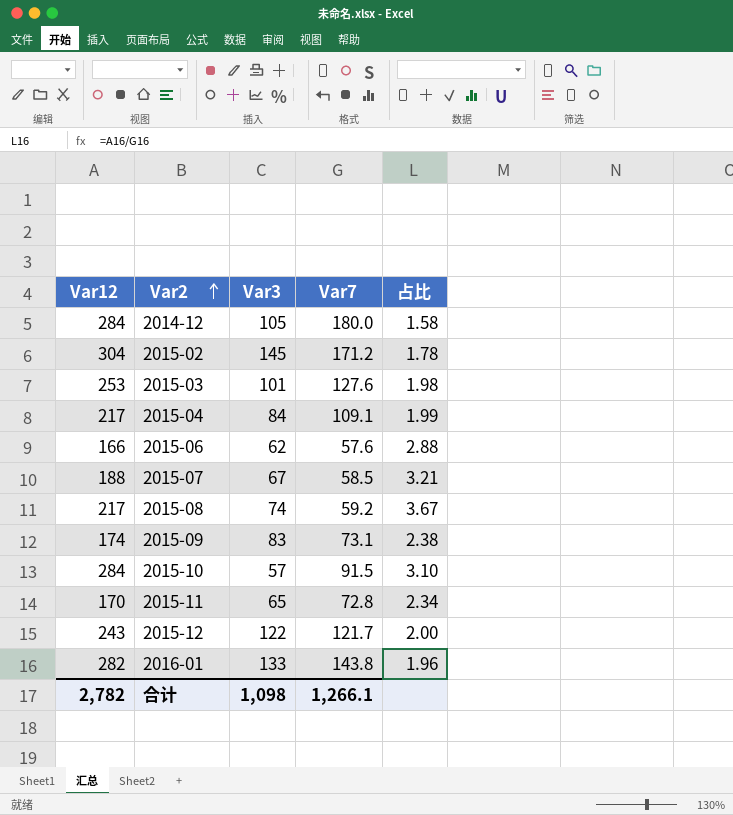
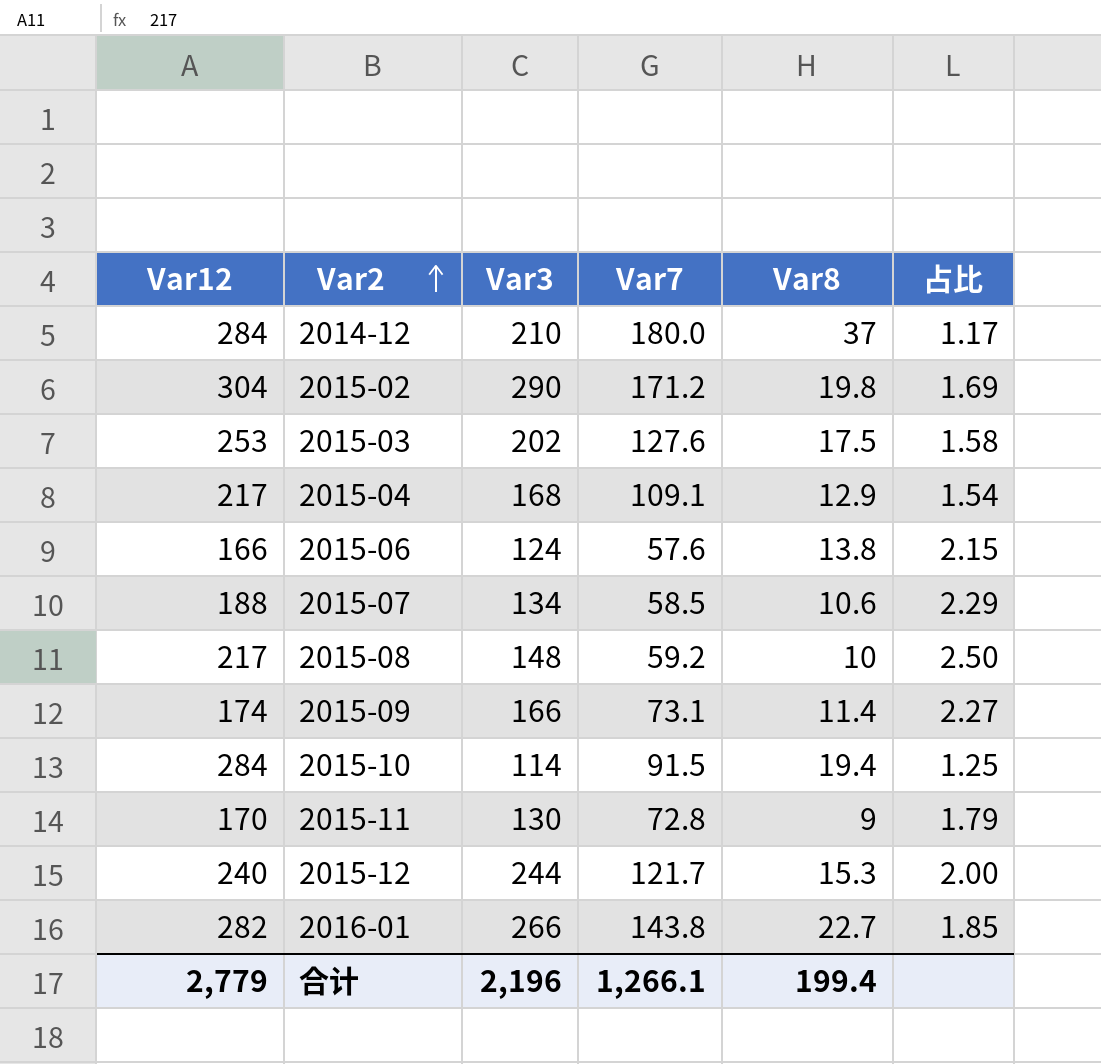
column Var8 | position: none -> 5
column 占比 | formula: [Var12] / [Var7] -> [Var3] / [Var7]
2014-12 | Var3: 105 -> 210
2015-02 | Var3: 145 -> 290
2015-03 | Var3: 101 -> 202
2015-04 | Var3: 84 -> 168
2015-06 | Var3: 62 -> 124
2015-07 | Var3: 67 -> 134
2015-08 | Var3: 74 -> 148
2015-09 | Var3: 83 -> 166
2015-10 | Var3: 57 -> 114
2015-11 | Var3: 65 -> 130
2015-12 | Var12: 243 -> 240
2015-12 | Var3: 122 -> 244
2016-01 | Var3: 133 -> 266
合计 | Var12: 2,782 -> 2,779
合计 | Var3: 1,098 -> 2,196

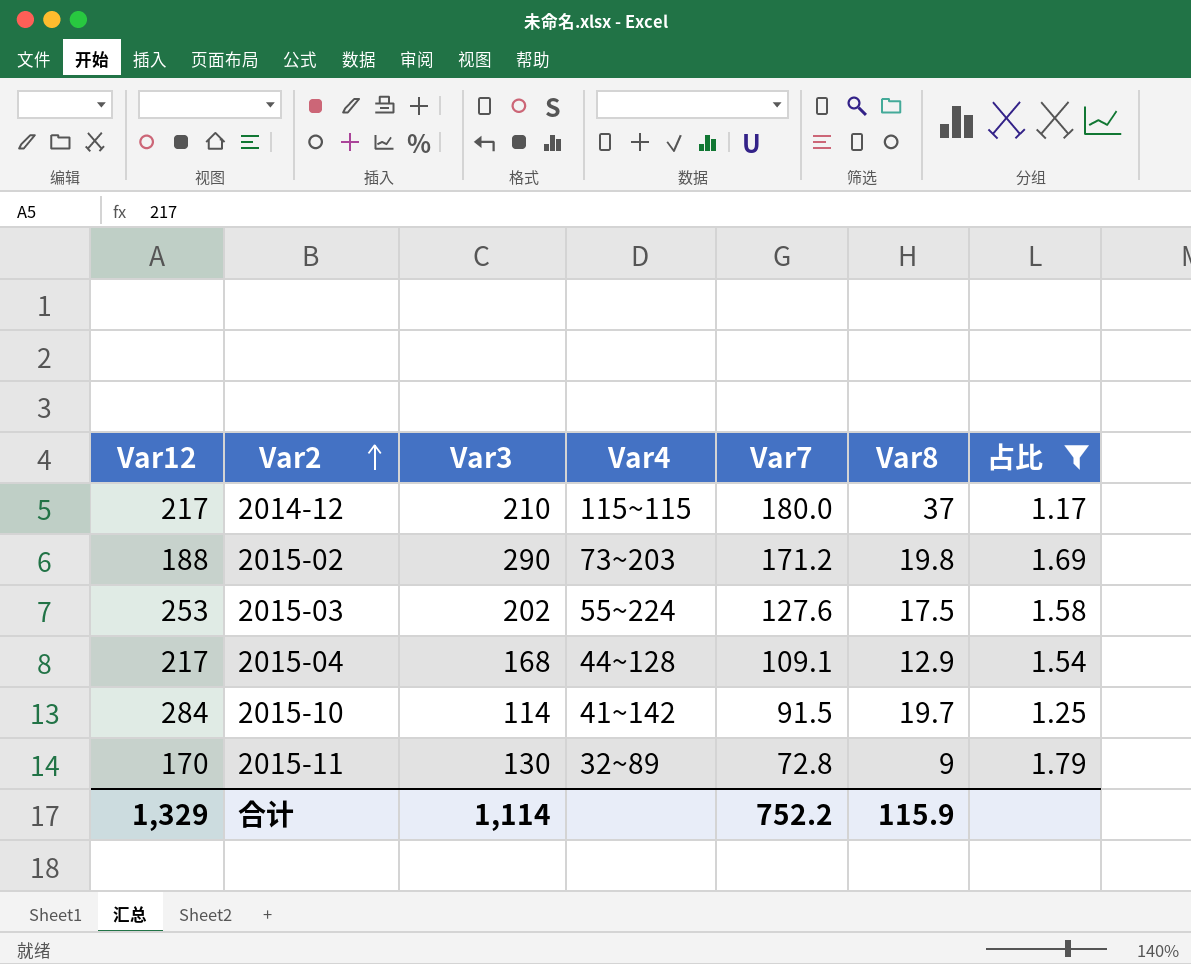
filter: none -> 占比 <= 1.79
column Var4 | position: none -> 4
2014-12 | Var12: 284 -> 217
2015-02 | Var12: 304 -> 188
2015-10 | Var8: 19.4 -> 19.7
合计 | Var12: 2,779 -> 1,329
合计 | Var3: 2,196 -> 1,114
合计 | Var7: 1,266.1 -> 752.2
合计 | Var8: 199.4 -> 115.9

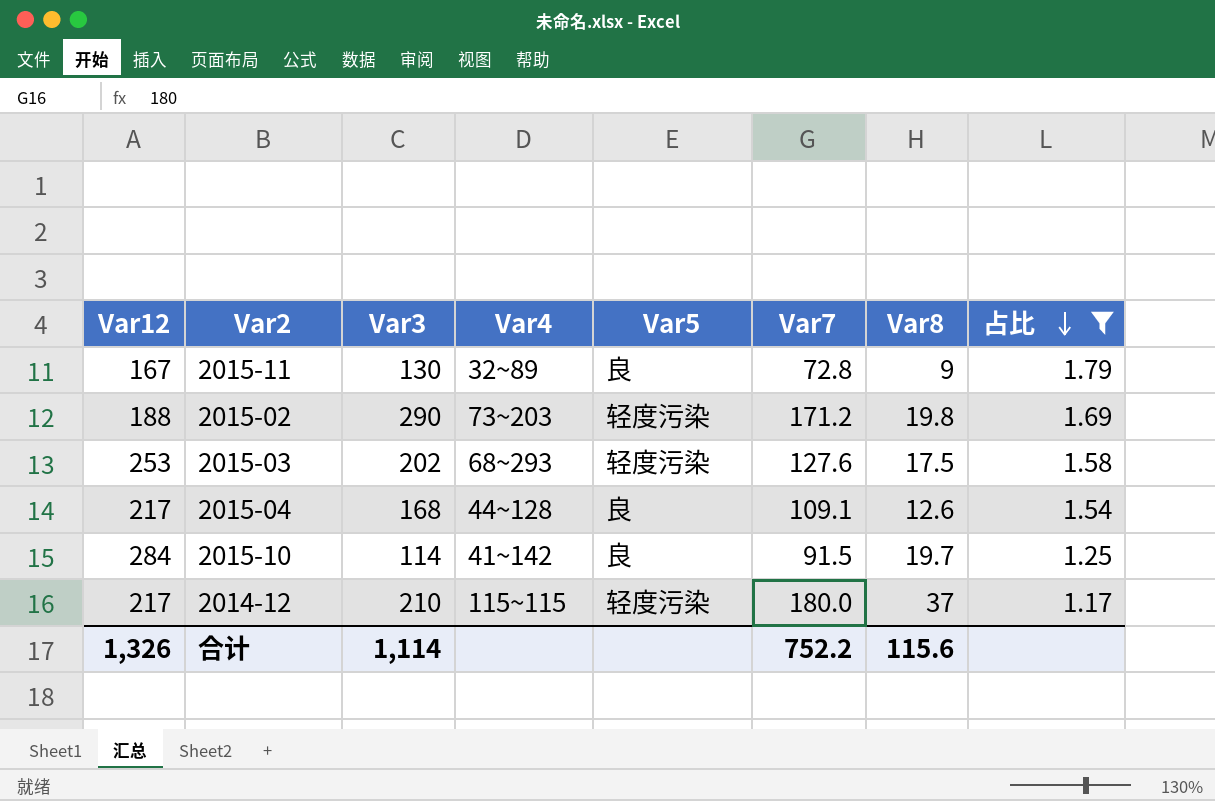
row order: Var2 ascending -> 占比 descending
column Var5 | position: none -> 5
2015-11 | Var12: 170 -> 167
2015-03 | Var4: 55~224 -> 68~293
2015-04 | Var8: 12.9 -> 12.6
合计 | Var12: 1,329 -> 1,326
合计 | Var8: 115.9 -> 115.6

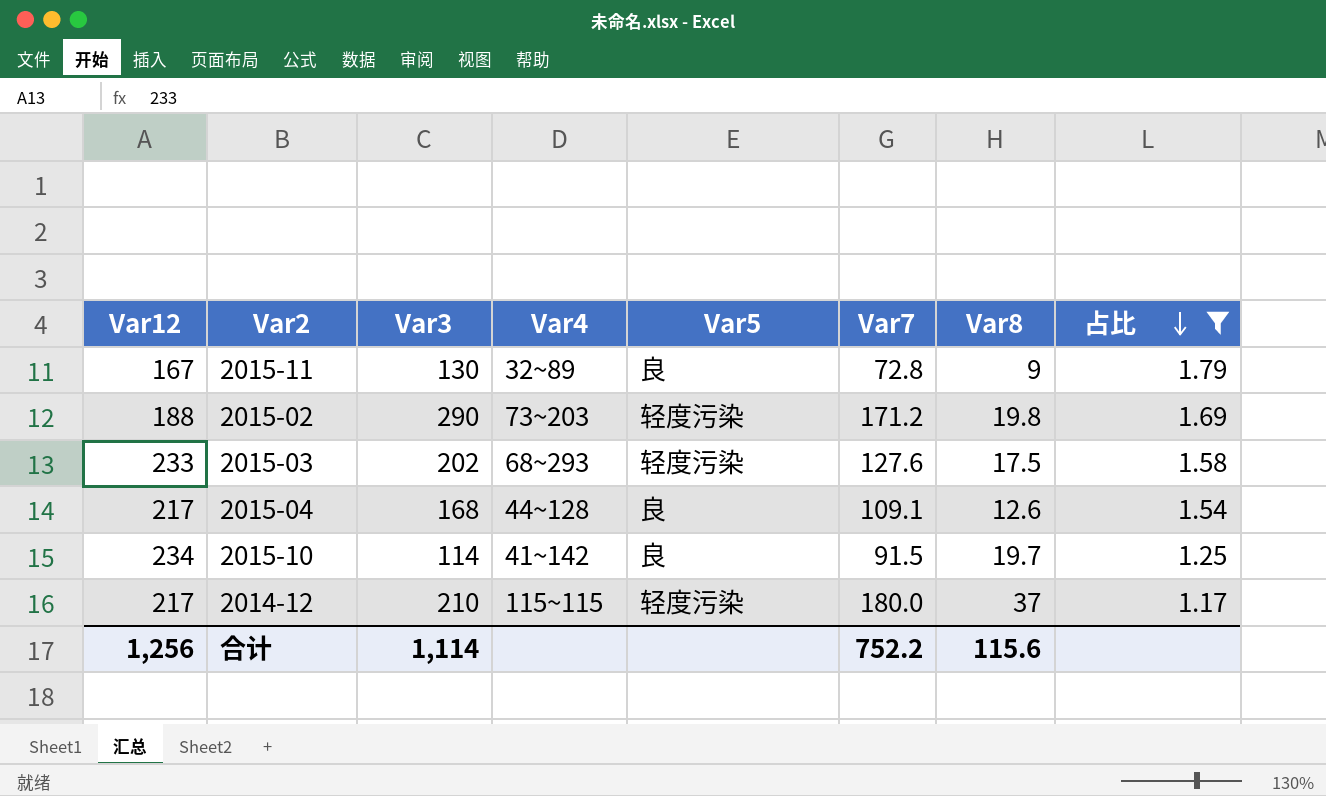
2015-03 | Var12: 253 -> 233
2015-10 | Var12: 284 -> 234
合计 | Var12: 1,326 -> 1,256

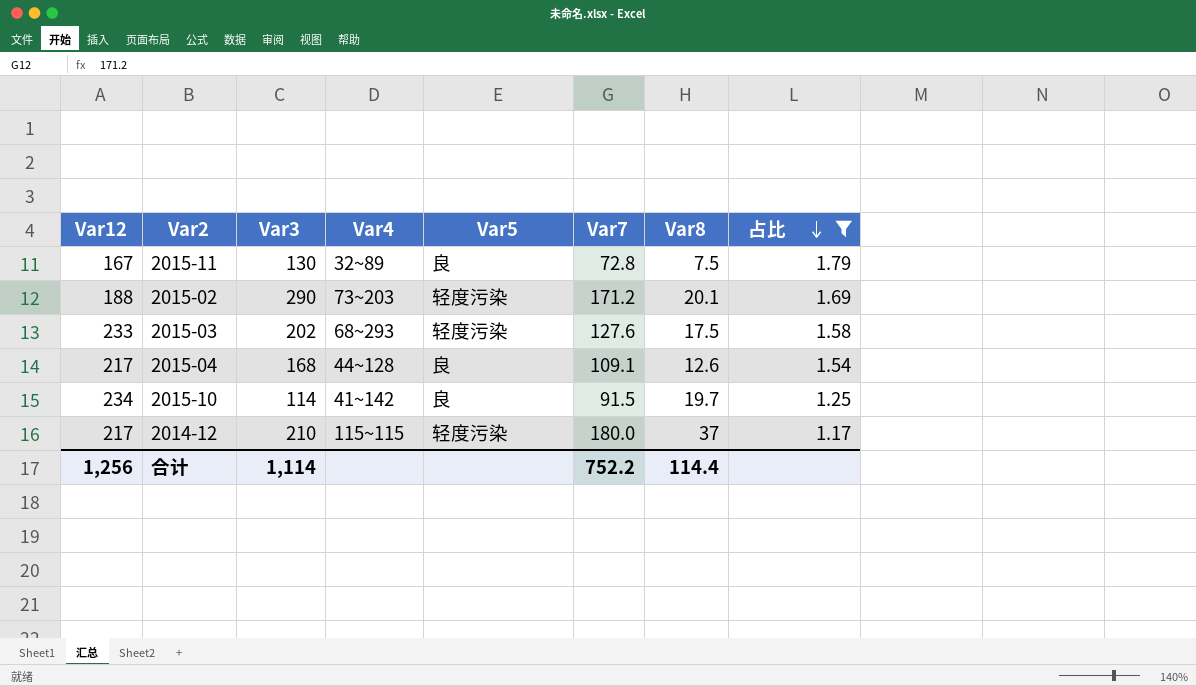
2015-11 | Var8: 9 -> 7.5
2015-02 | Var8: 19.8 -> 20.1
合计 | Var8: 115.6 -> 114.4

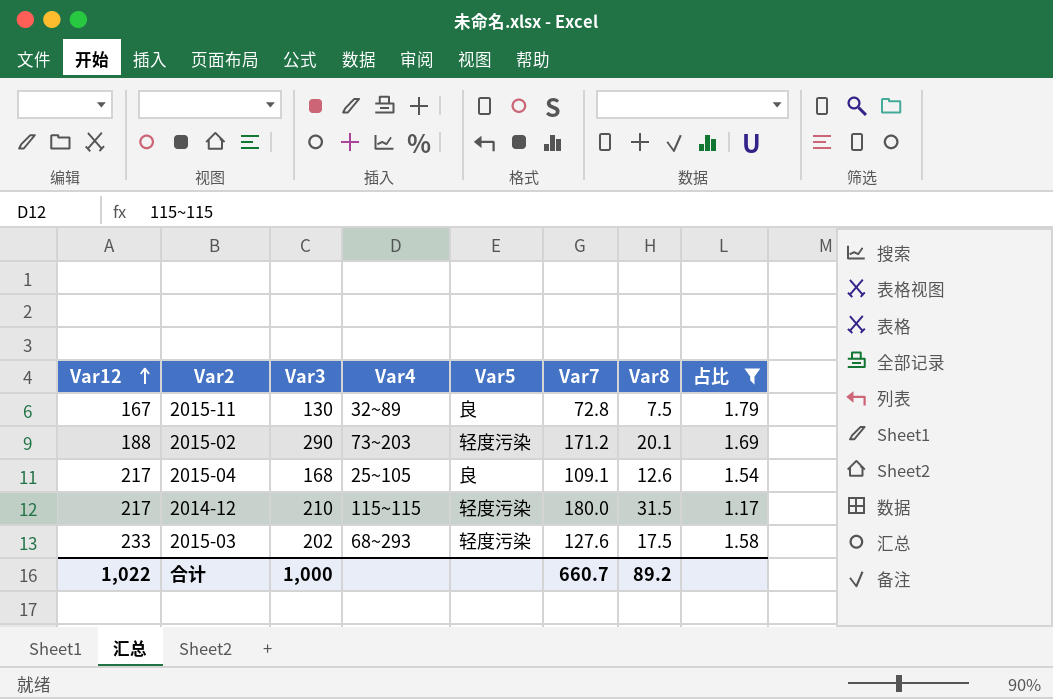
row order: 占比 descending -> Var12 ascending
row 2015-10: 234 | 114 | 41~142 | 良 | 91.5 | 19.7 | 1.25 -> none
2015-04 | Var4: 44~128 -> 25~105
2014-12 | Var8: 37 -> 31.5
合计 | Var12: 1,256 -> 1,022
合计 | Var3: 1,114 -> 1,000
合计 | Var7: 752.2 -> 660.7
合计 | Var8: 114.4 -> 89.2

